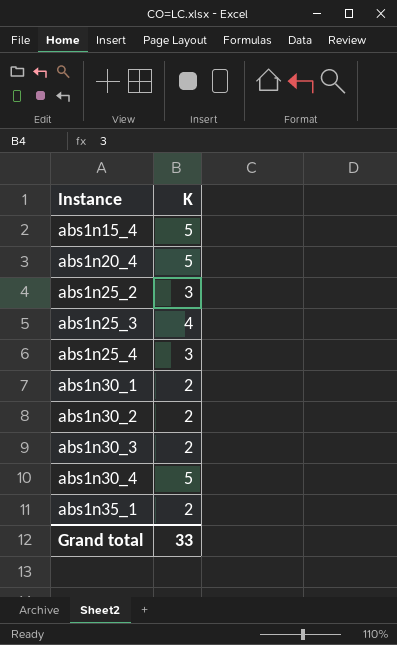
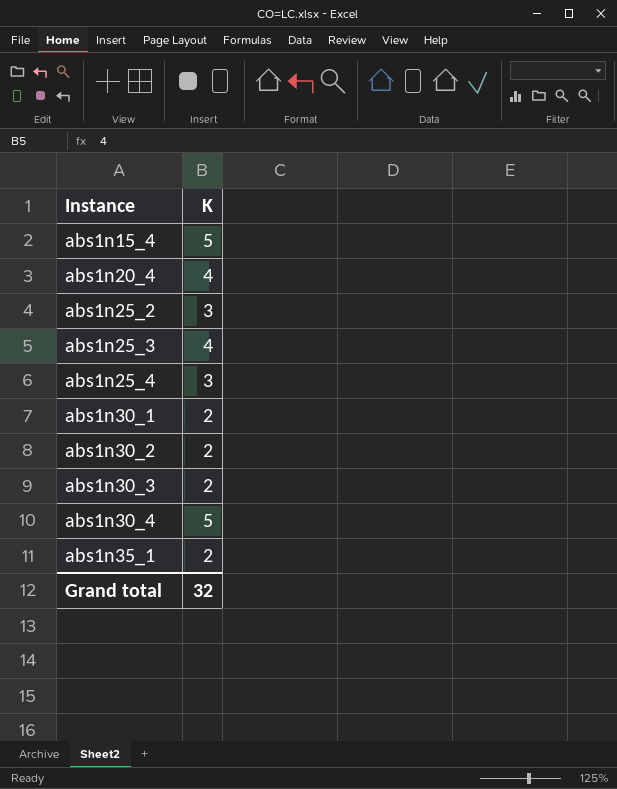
abs1n20_4 | K: 5 -> 4
Grand total | K: 33 -> 32

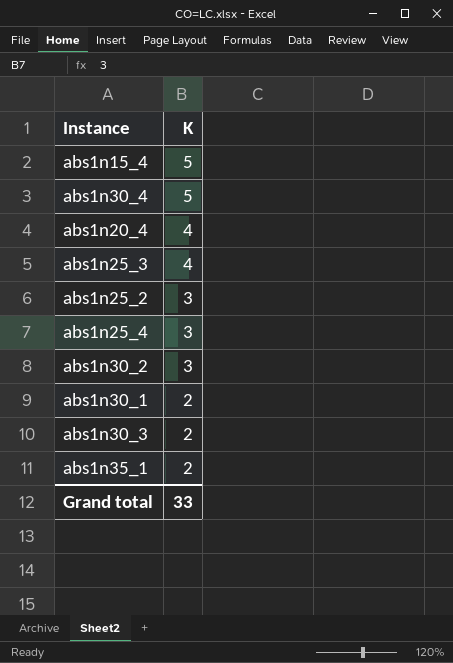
row order: Instance ascending -> K descending
abs1n30_2 | K: 2 -> 3
Grand total | K: 32 -> 33

